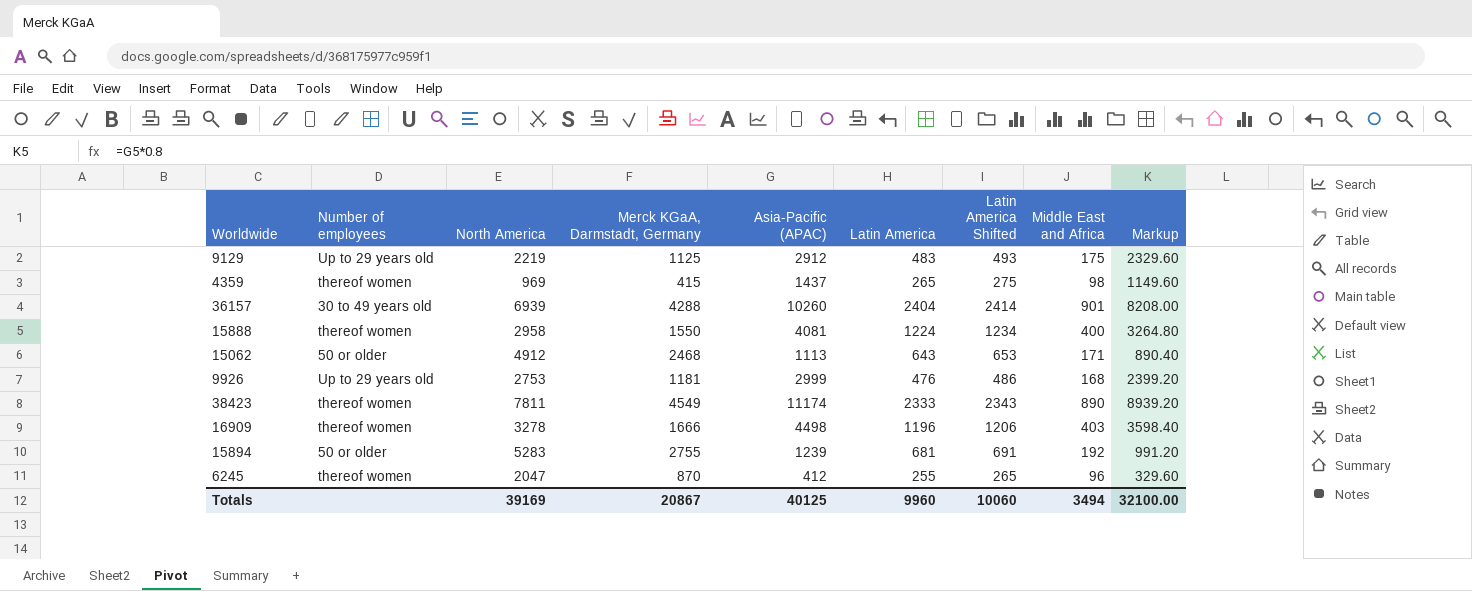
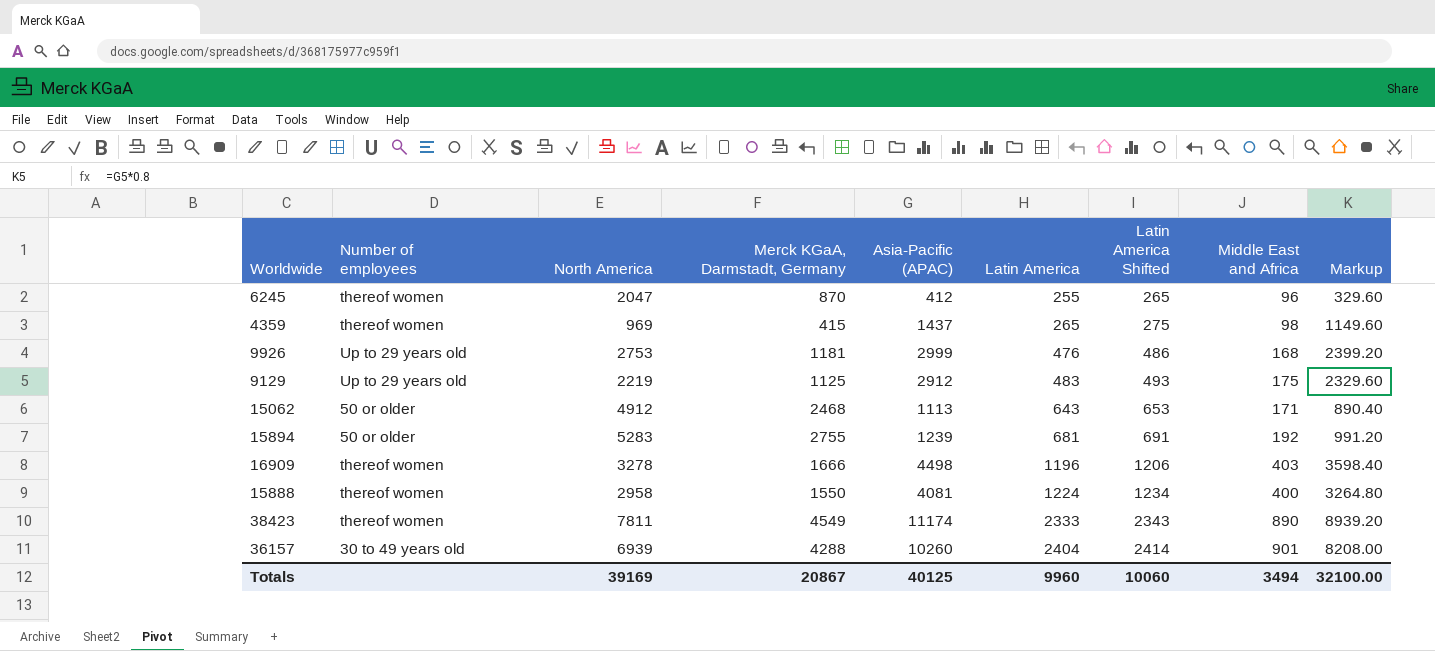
row order: none -> Latin America ascending

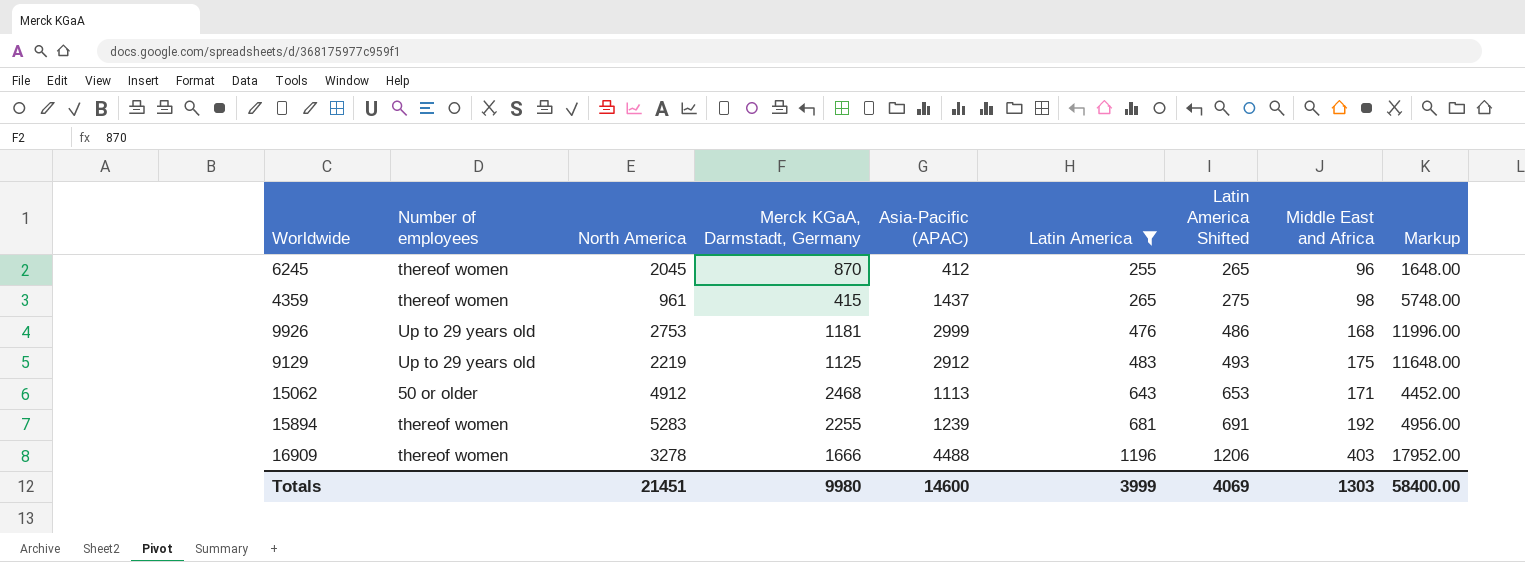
filter: none -> Latin America <= 1196
column Markup | formula: [Asia-Pacific (APAC)] * 0.8 -> [Asia-Pacific (APAC)] * 4
6245 | North America: 2047 -> 2045
4359 | North America: 969 -> 961
15894 | Number of employees: 50 or older -> thereof women
15894 | Merck KGaA, Darmstadt, Germany: 2755 -> 2255
16909 | Asia-Pacific (APAC): 4498 -> 4488
Totals | North America: 39169 -> 21451
Totals | Merck KGaA, Darmstadt, Germany: 20867 -> 9980
Totals | Asia-Pacific (APAC): 40125 -> 14600
Totals | Latin America: 9960 -> 3999
Totals | Latin America Shifted: 10060 -> 4069
Totals | Middle East and Africa: 3494 -> 1303
Totals | Markup: 32100.00 -> 58400.00

